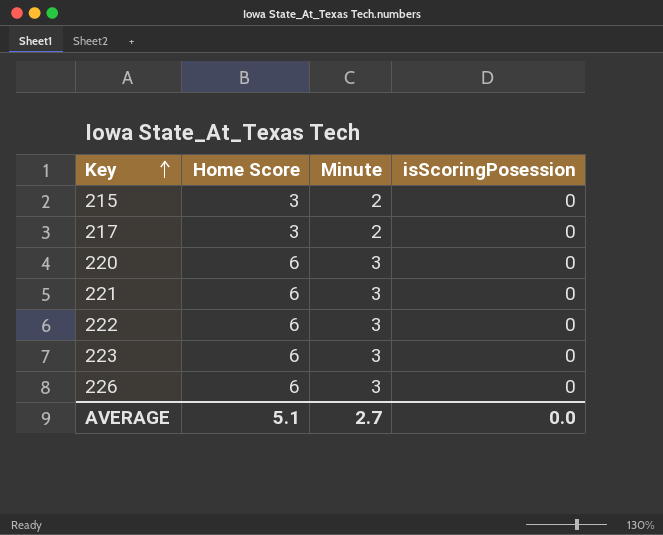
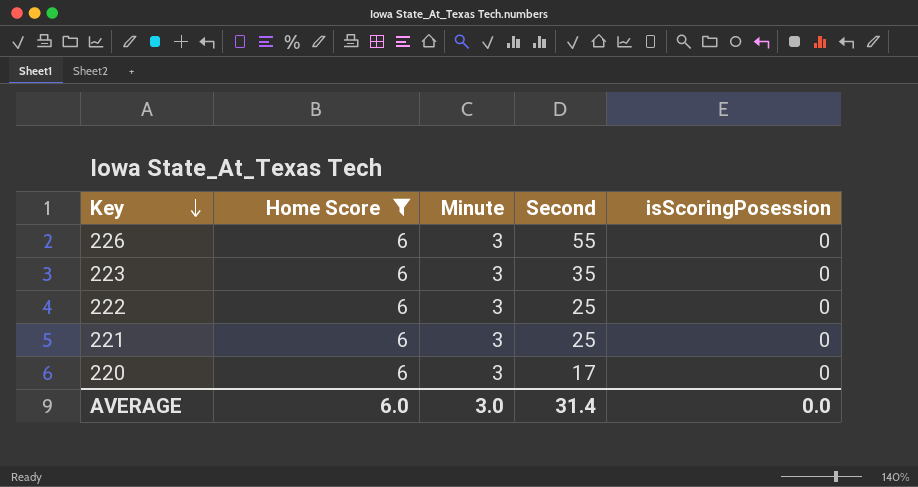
filter: none -> Home Score = 6
row order: Key ascending -> Key descending
column Second | position: none -> 4
AVERAGE | Home Score: 5.1 -> 6.0
AVERAGE | Minute: 2.7 -> 3.0

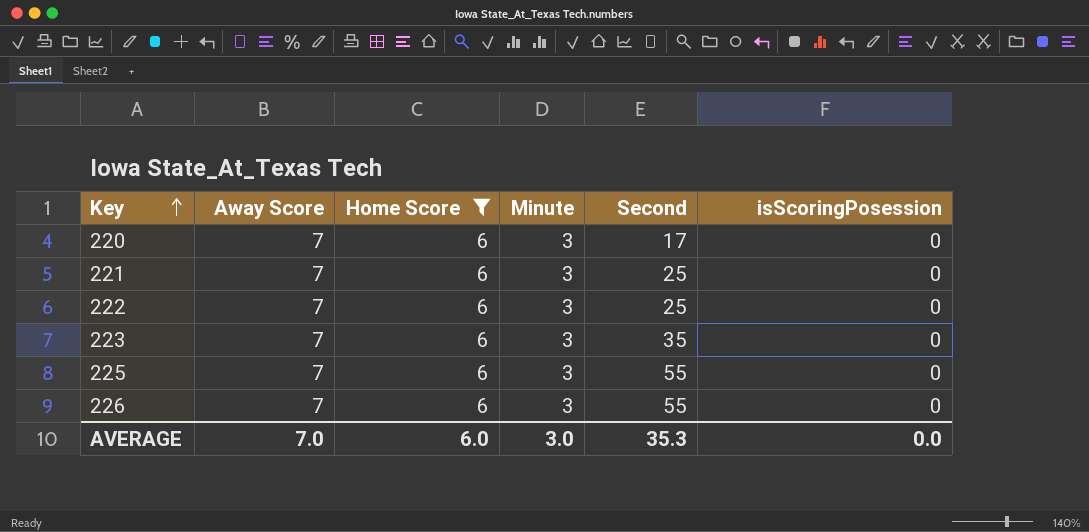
row order: Key descending -> Key ascending
column Away Score | position: none -> 2
row 225: none -> 7 | 6 | 3 | 55 | 0
AVERAGE | Second: 31.4 -> 35.3

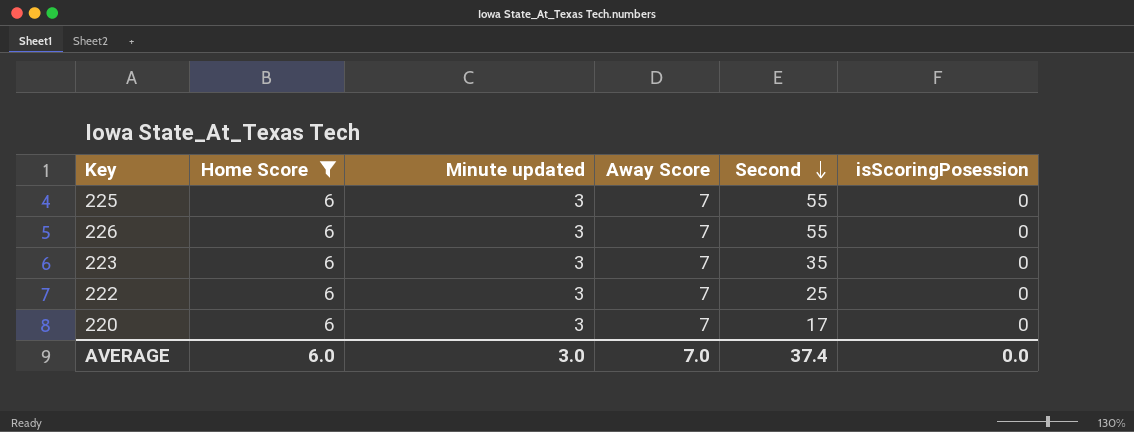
row order: Key ascending -> Second descending
column name: Minute -> Minute updated
column Away Score | position: 2 -> 4
row 221: 7 | 6 | 3 | 25 | 0 -> none
AVERAGE | Second: 35.3 -> 37.4

